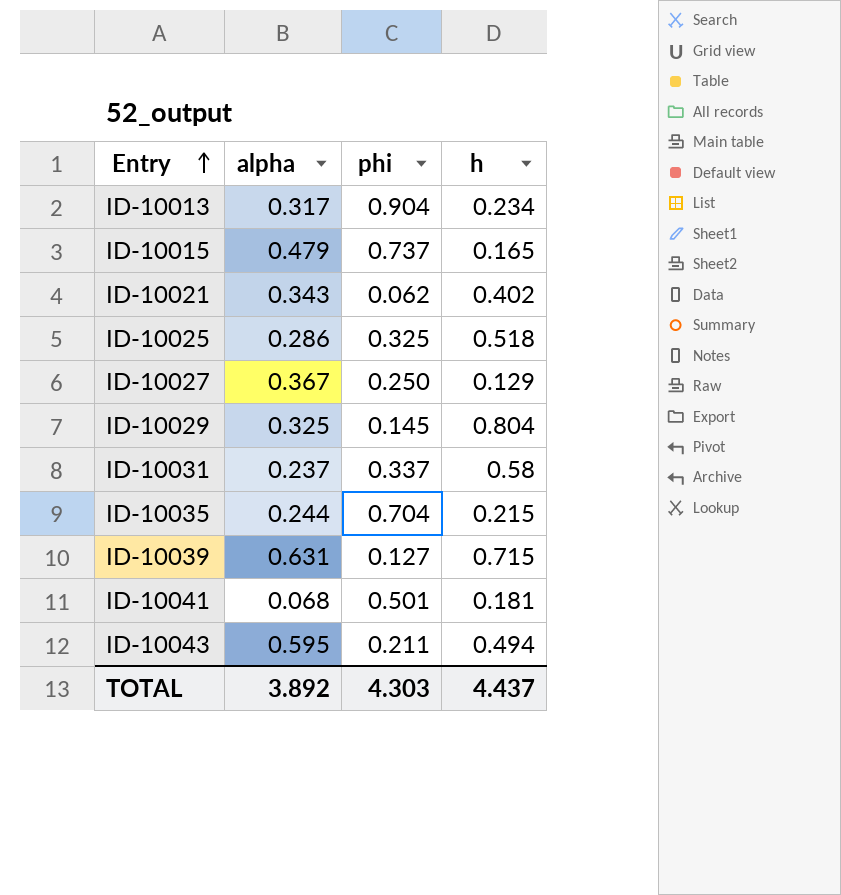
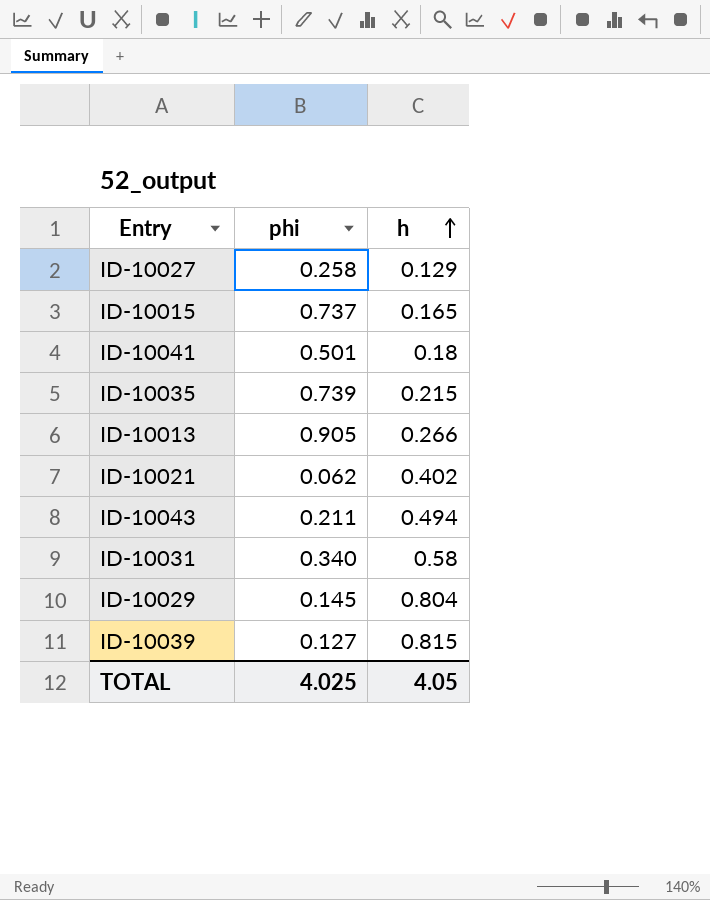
row order: Entry ascending -> h ascending
column alpha | position: 2 -> none
row ID-10025: 0.286 | 0.325 | 0.518 -> none
ID-10027 | phi: 0.250 -> 0.258
ID-10041 | h: 0.181 -> 0.18
ID-10035 | phi: 0.704 -> 0.739
ID-10013 | phi: 0.904 -> 0.905
ID-10013 | h: 0.234 -> 0.266
ID-10031 | phi: 0.337 -> 0.340
ID-10039 | h: 0.715 -> 0.815
TOTAL | phi: 4.303 -> 4.025
TOTAL | h: 4.437 -> 4.05

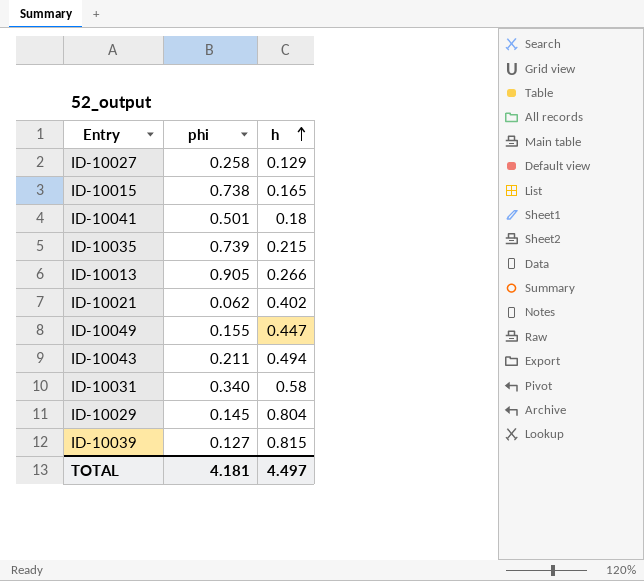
ID-10015 | phi: 0.737 -> 0.738
row ID-10049: none -> 0.155 | 0.447
TOTAL | phi: 4.025 -> 4.181
TOTAL | h: 4.05 -> 4.497

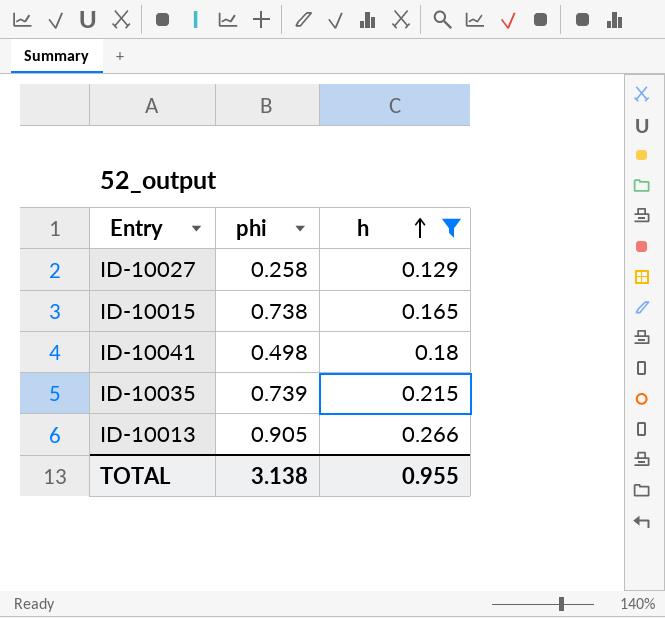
filter: none -> h <= 0.266
ID-10041 | phi: 0.501 -> 0.498
TOTAL | phi: 4.181 -> 3.138
TOTAL | h: 4.497 -> 0.955

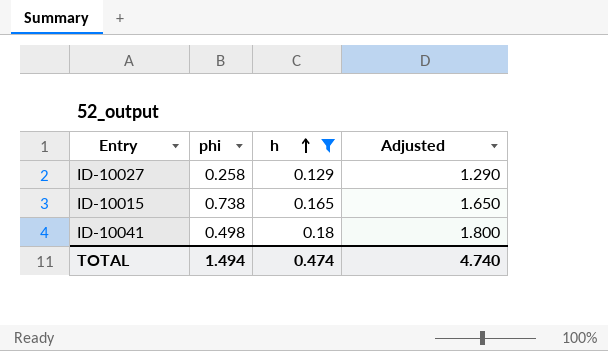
column Adjusted | formula: none -> [h] * 10
row ID-10035: 0.739 | 0.215 -> none
row ID-10013: 0.905 | 0.266 -> none
TOTAL | phi: 3.138 -> 1.494
TOTAL | h: 0.955 -> 0.474

